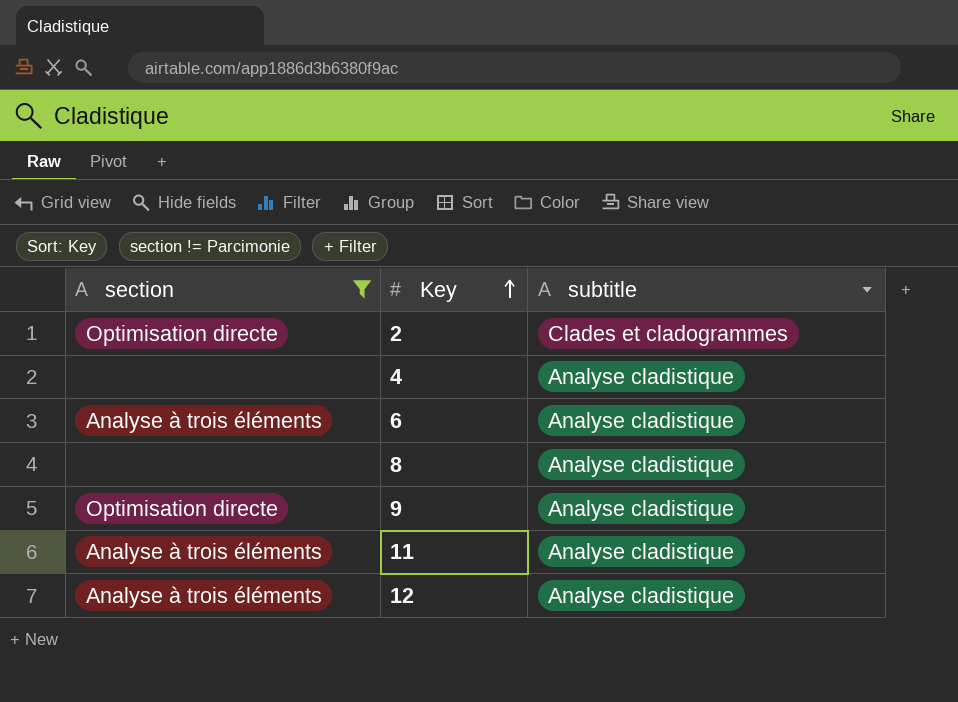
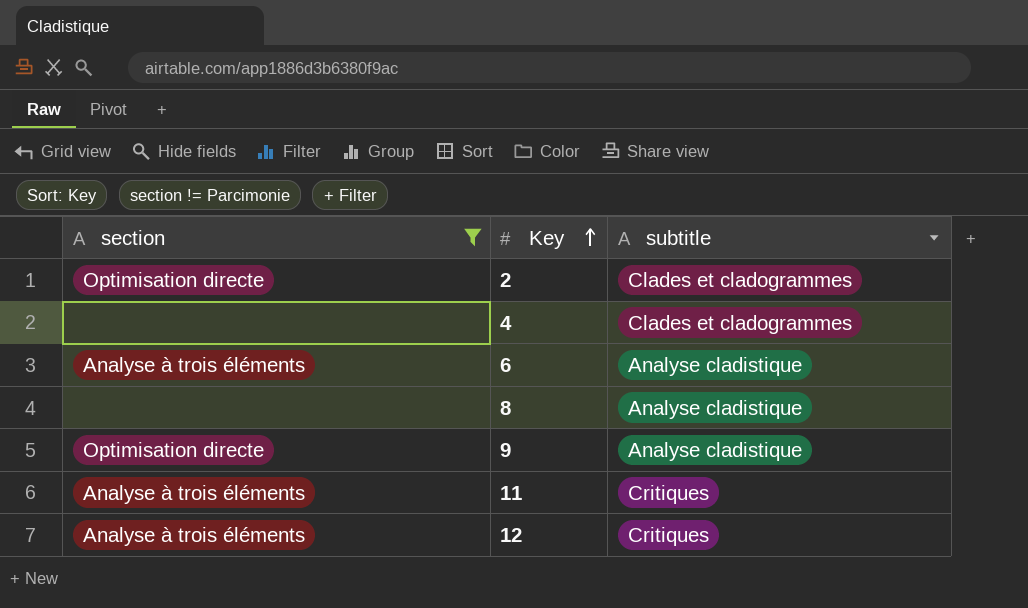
4 | subtitle: Analyse cladistique -> Clades et cladogrammes
11 | subtitle: Analyse cladistique -> Critiques
12 | subtitle: Analyse cladistique -> Critiques

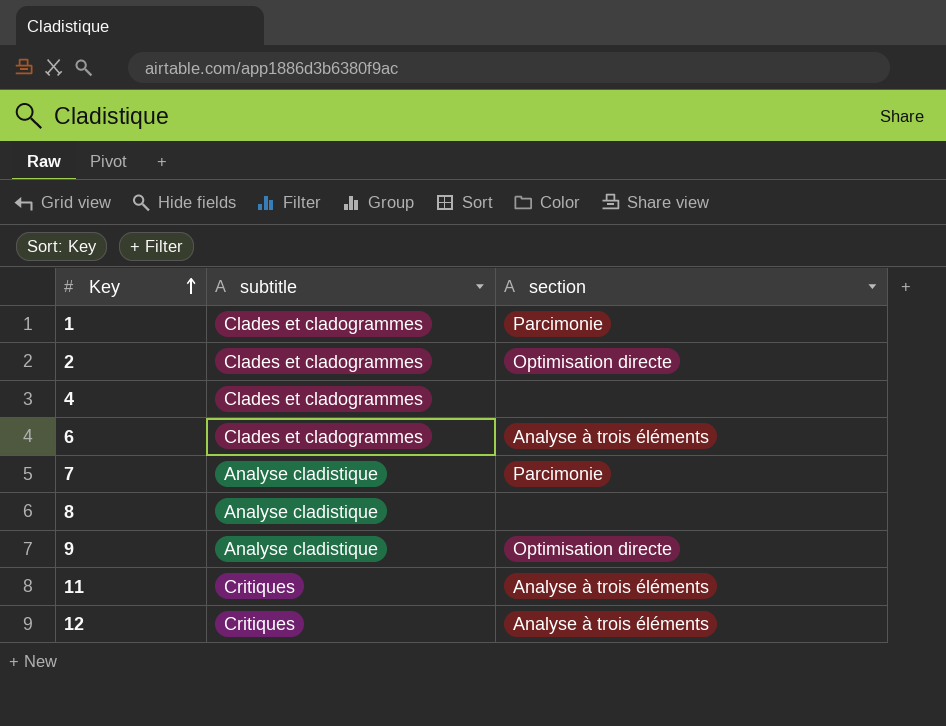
filter: section != Parcimonie -> none
column section | position: 1 -> 3
6 | subtitle: Analyse cladistique -> Clades et cladogrammes

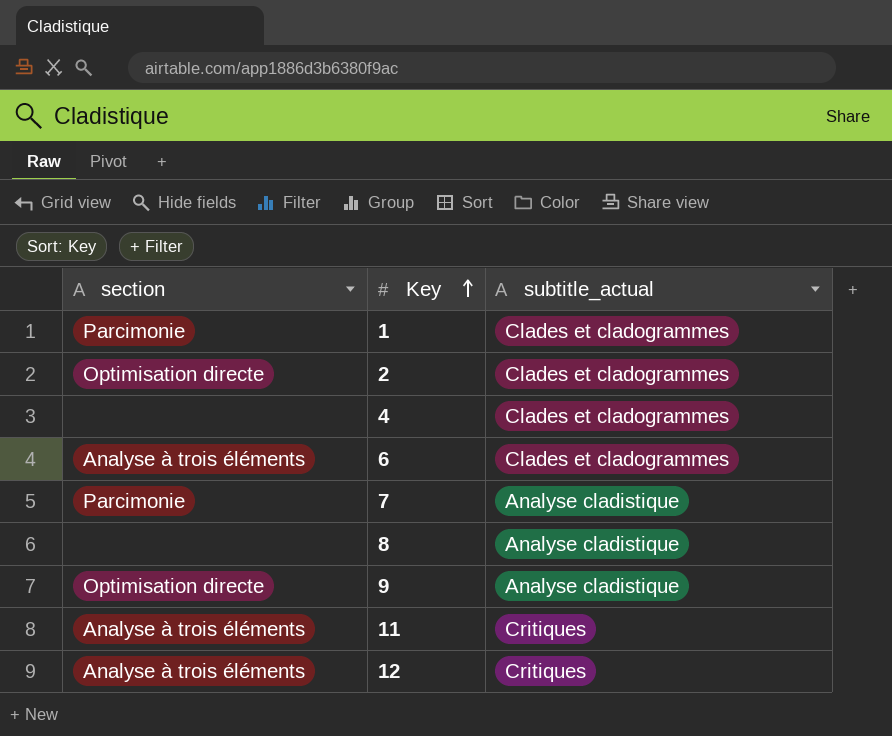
column section | position: 3 -> 1
column name: subtitle -> subtitle_actual

